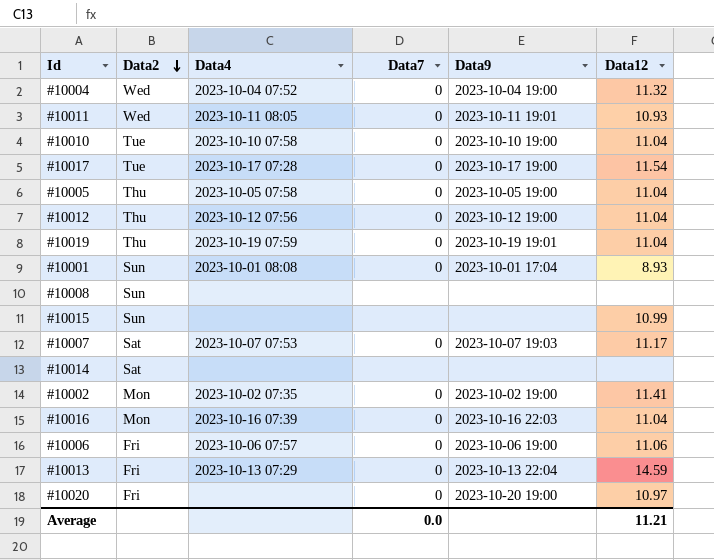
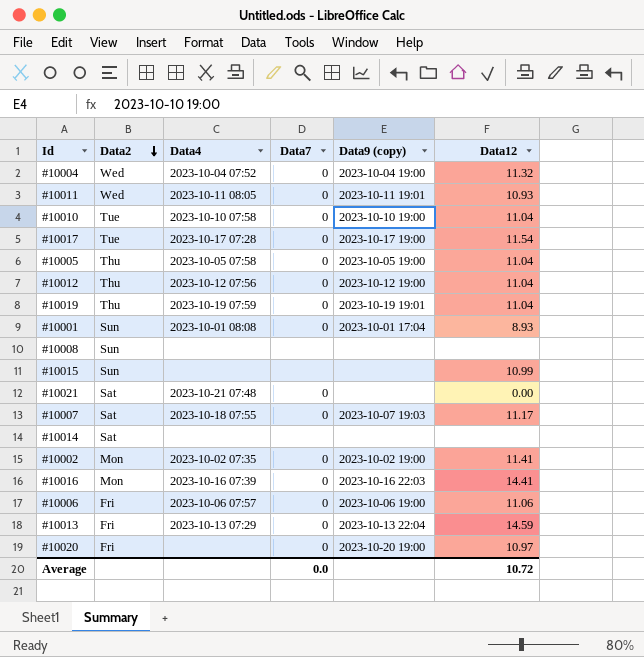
column name: Data9 -> Data9 (copy)
row #10021: none -> Sat | 2023-10-21 07:48 | 0 | none | 0.00
#10007 | Data4: 2023-10-07 07:53 -> 2023-10-18 07:55
#10016 | Data12: 11.04 -> 14.41
Average | Data12: 11.21 -> 10.72

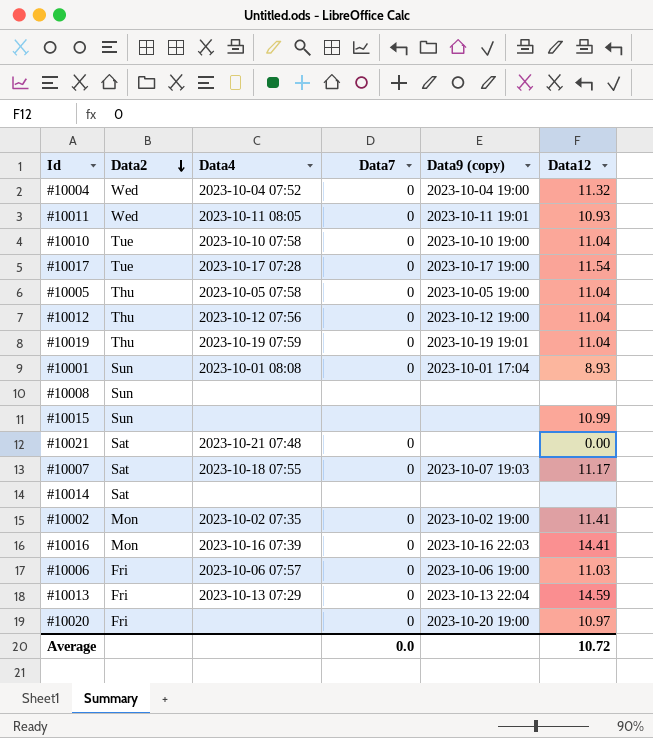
#10006 | Data12: 11.06 -> 11.03

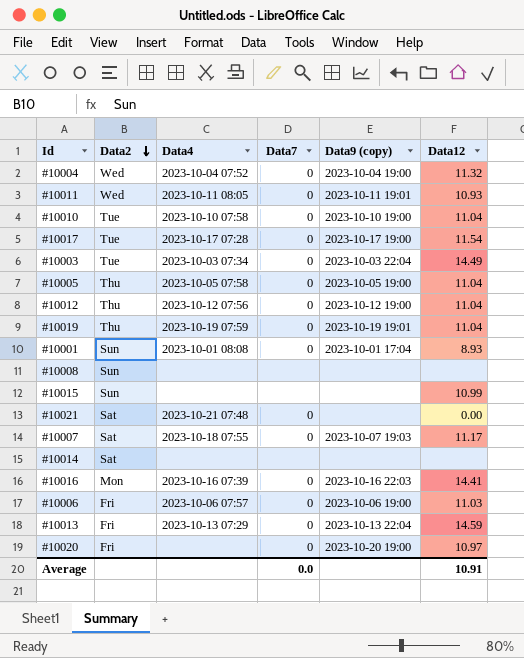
row #10002: Mon | 2023-10-02 07:35 | 0 | 2023-10-02 19:00 | 11.41 -> none
row #10003: none -> Tue | 2023-10-03 07:34 | 0 | 2023-10-03 22:04 | 14.49
Average | Data12: 10.72 -> 10.91

